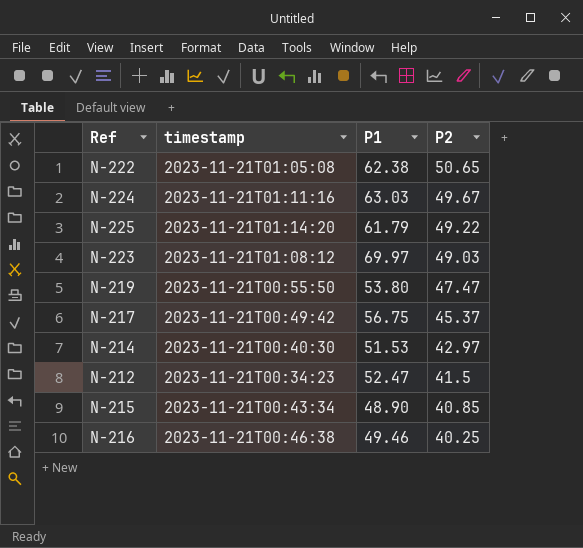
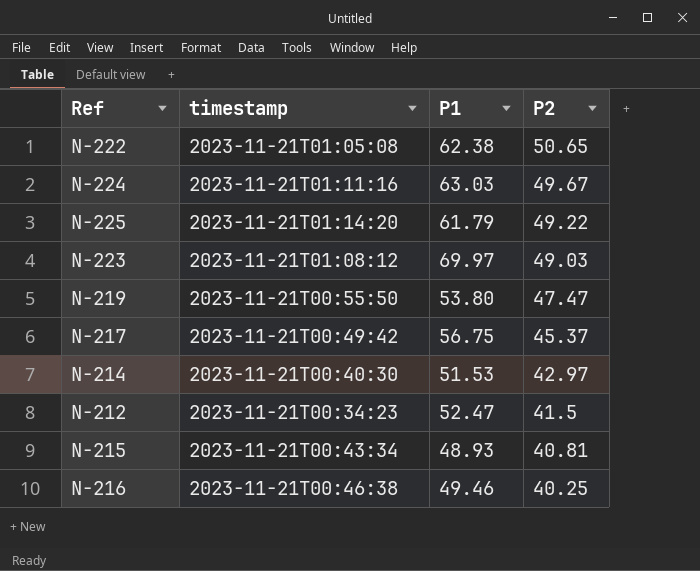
N-215 | P1: 48.90 -> 48.93
N-215 | P2: 40.85 -> 40.81

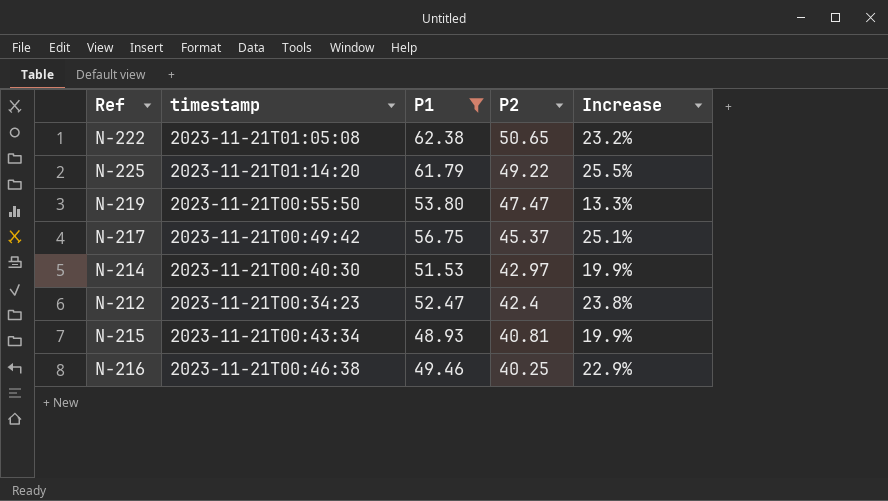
filter: none -> P1 <= 62.38
column Increase | formula: none -> ([P1] - [P2]) / [P2]
N-212 | P2: 41.5 -> 42.4

